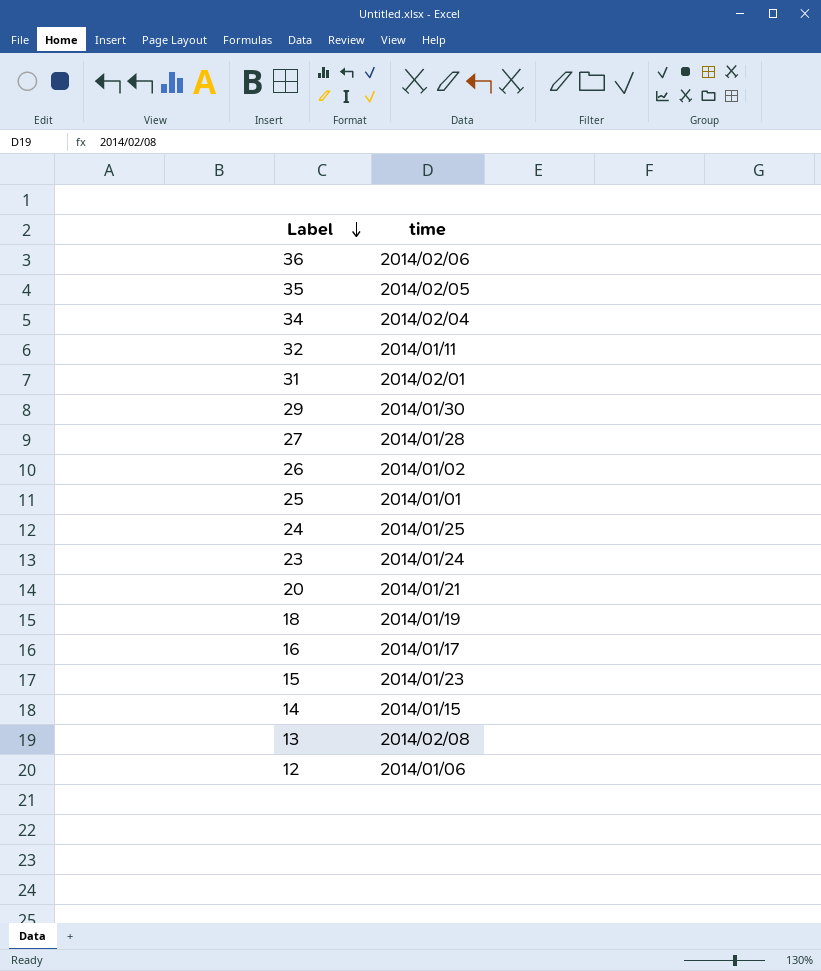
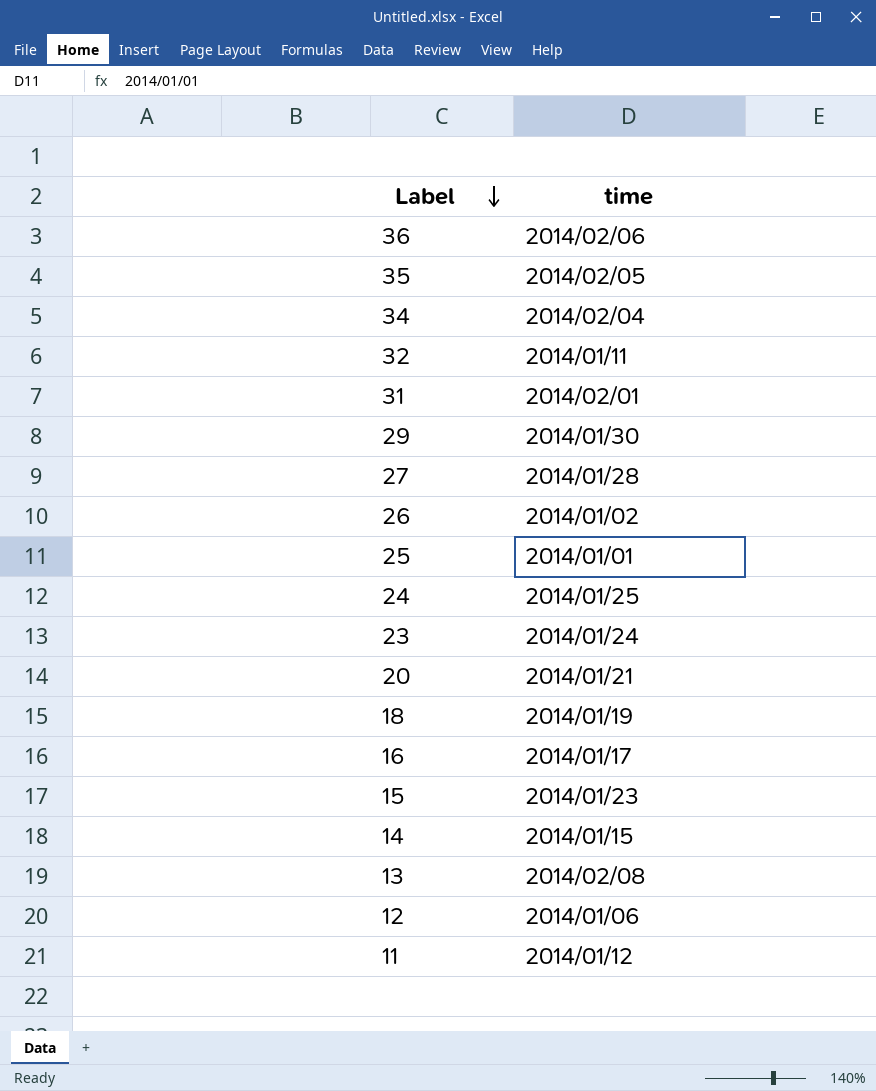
row 11: none -> 2014/01/12

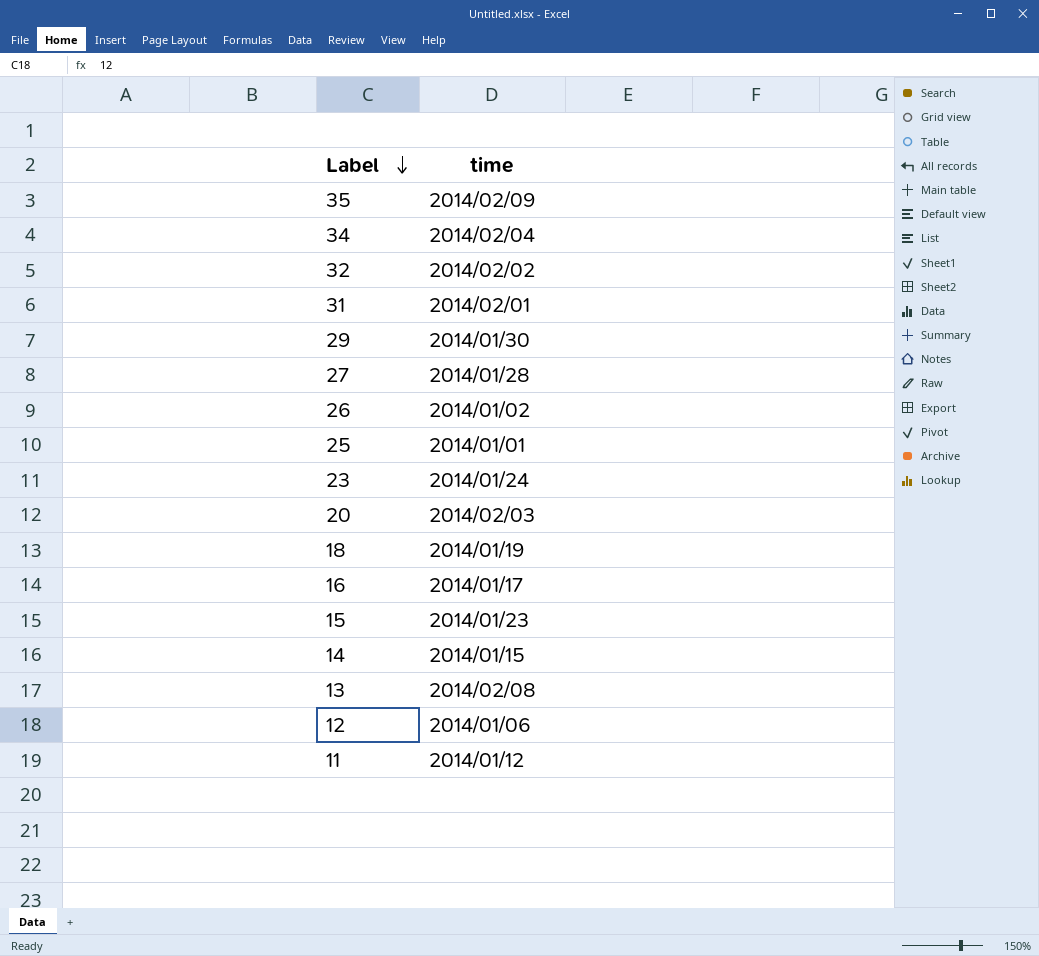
row 36: 2014/02/06 -> none
row 24: 2014/01/25 -> none
35 | time: 2014/02/05 -> 2014/02/09
32 | time: 2014/01/11 -> 2014/02/02
20 | time: 2014/01/21 -> 2014/02/03

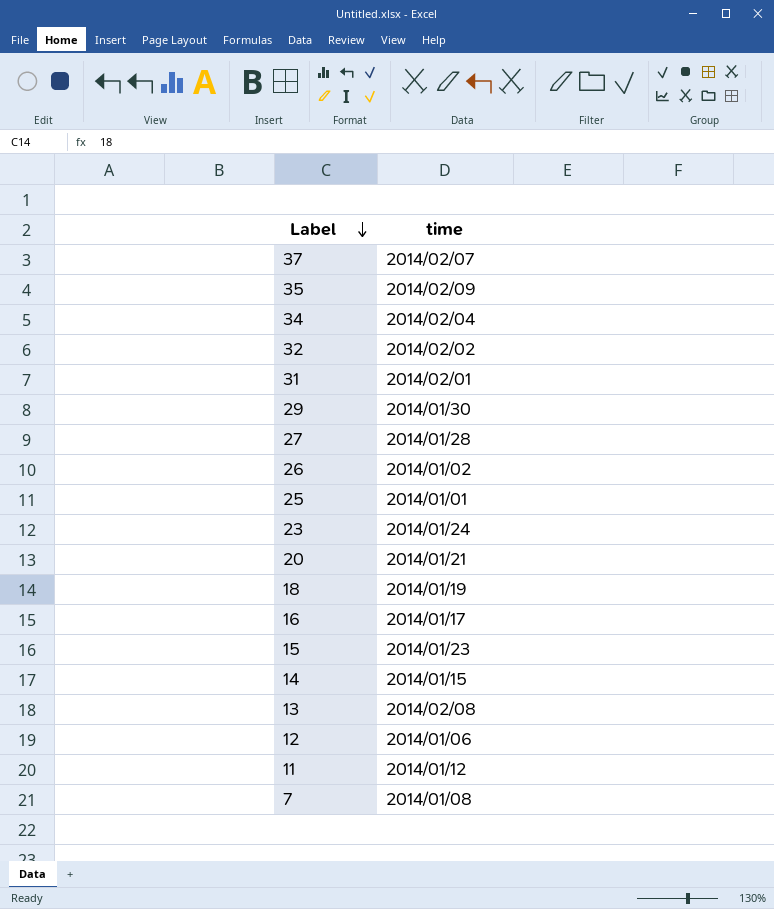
row 37: none -> 2014/02/07
20 | time: 2014/02/03 -> 2014/01/21
row 7: none -> 2014/01/08

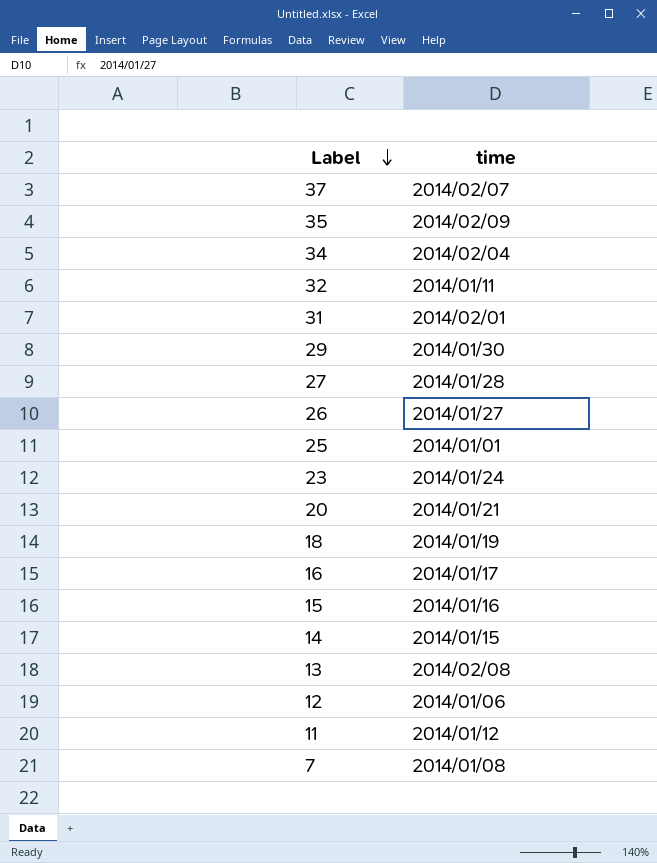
32 | time: 2014/02/02 -> 2014/01/11
26 | time: 2014/01/02 -> 2014/01/27
15 | time: 2014/01/23 -> 2014/01/16

